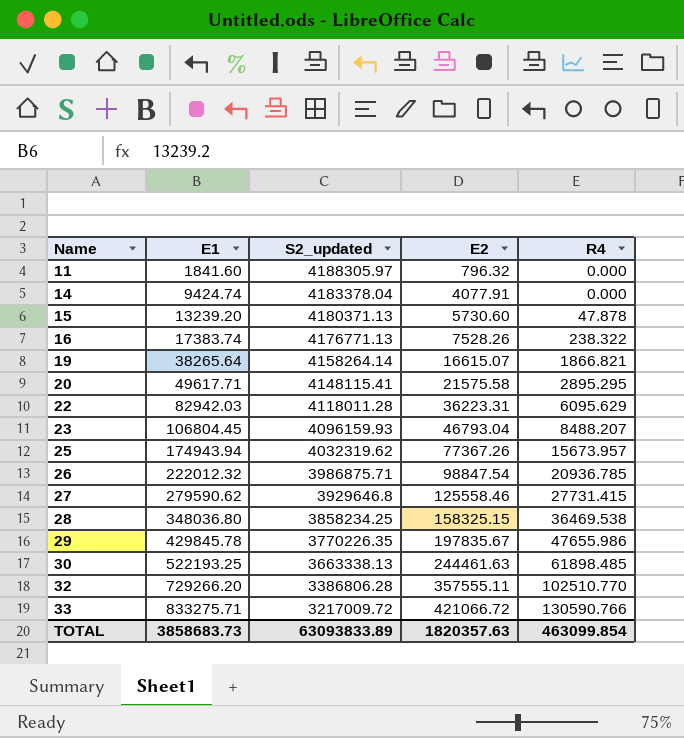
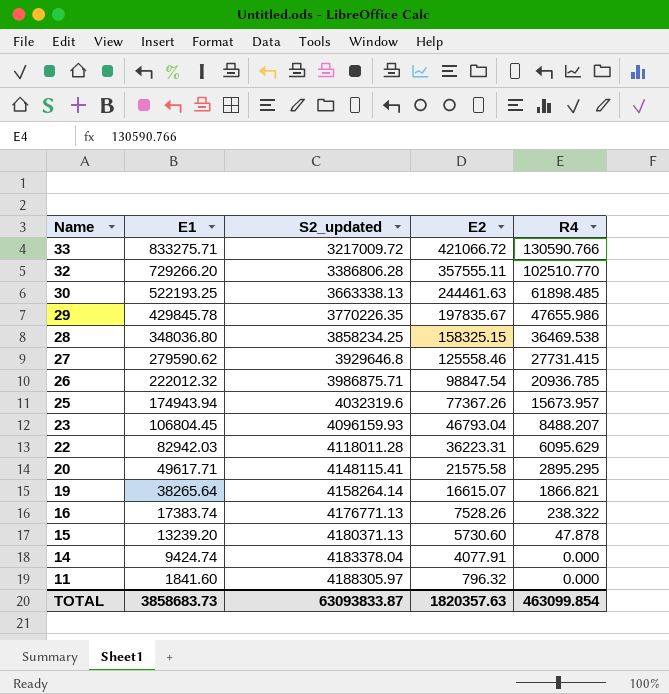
row order: Name ascending -> Name descending
25 | S2_updated: 4032319.62 -> 4032319.6
TOTAL | S2_updated: 63093833.89 -> 63093833.87

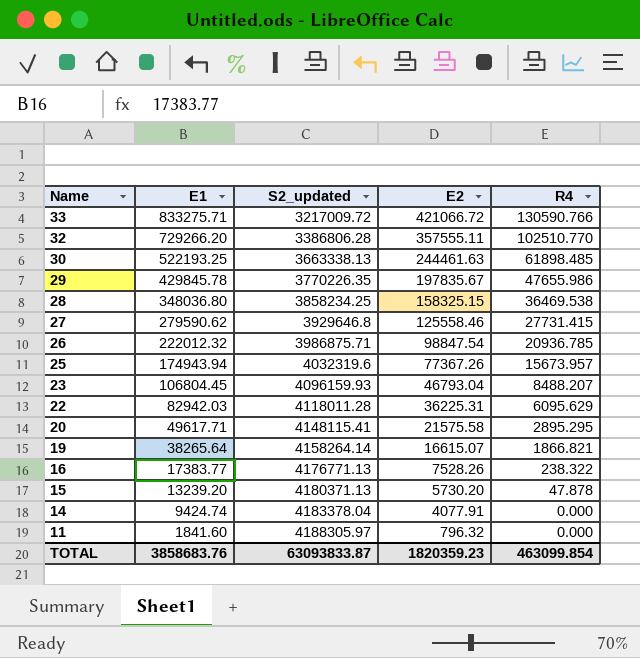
22 | E2: 36223.31 -> 36225.31
16 | E1: 17383.74 -> 17383.77
15 | E2: 5730.60 -> 5730.20
TOTAL | E1: 3858683.73 -> 3858683.76
TOTAL | E2: 1820357.63 -> 1820359.23

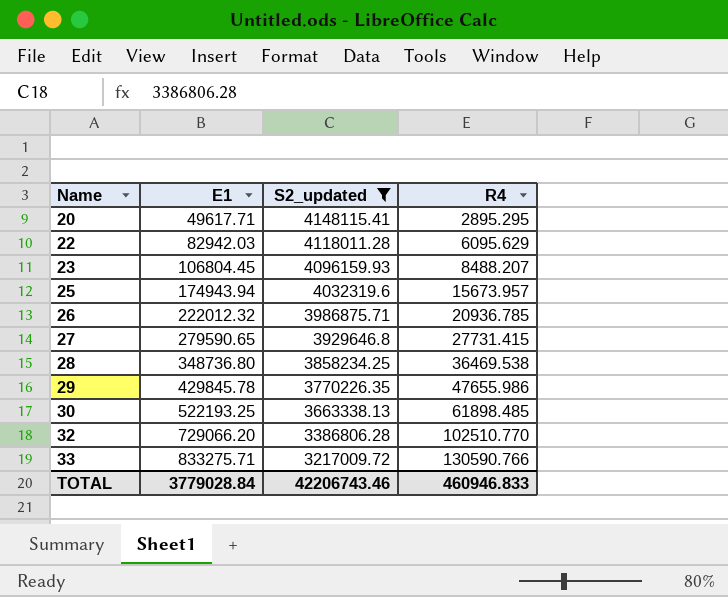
filter: none -> S2_updated <= 4148115.41
row order: Name descending -> Name ascending
column E2 | position: 4 -> none
27 | E1: 279590.62 -> 279590.65
28 | E1: 348036.80 -> 348736.80
32 | E1: 729266.20 -> 729066.20
TOTAL | E1: 3858683.76 -> 3779028.84
TOTAL | S2_updated: 63093833.87 -> 42206743.46
TOTAL | R4: 463099.854 -> 460946.833

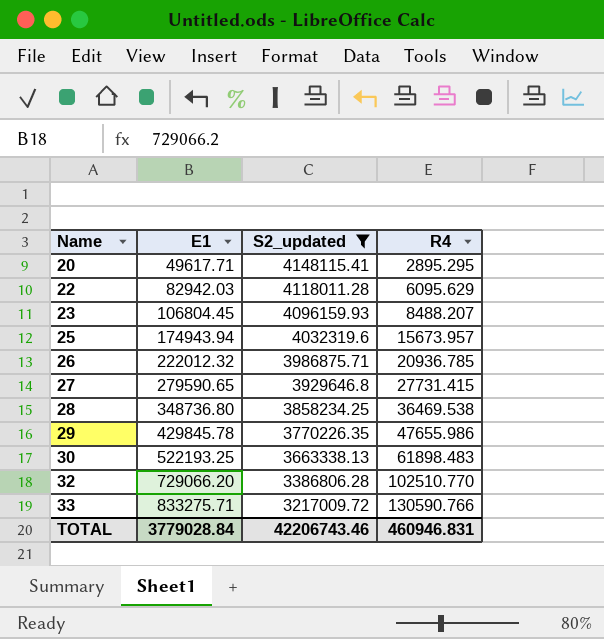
30 | R4: 61898.485 -> 61898.483
TOTAL | R4: 460946.833 -> 460946.831

